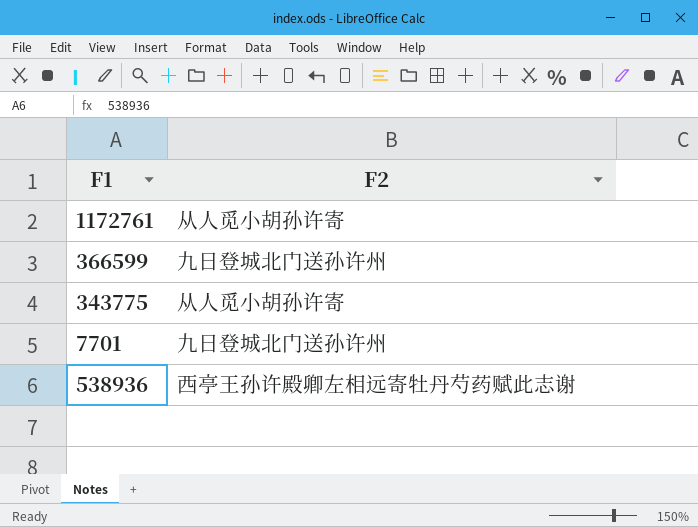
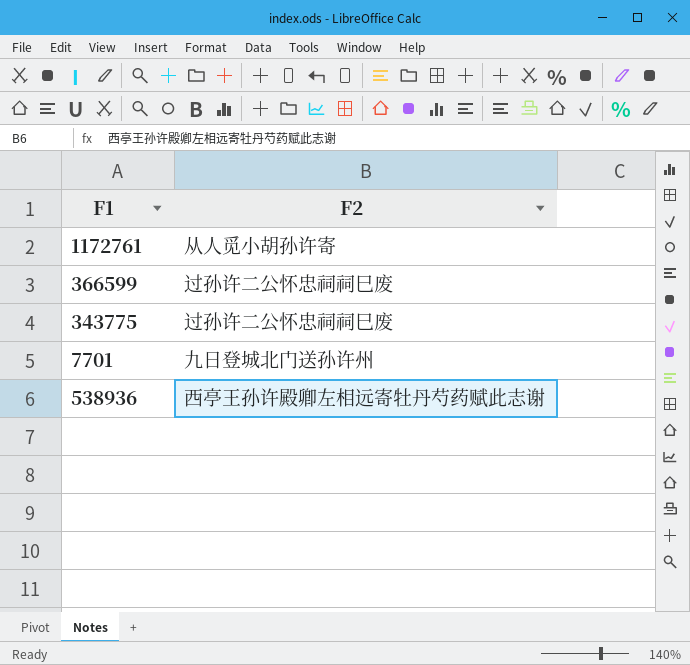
366599 | F2: 九日登城北门送孙许州 -> 过孙许二公怀忠祠祠巳废
343775 | F2: 从人觅小胡孙许寄 -> 过孙许二公怀忠祠祠巳废

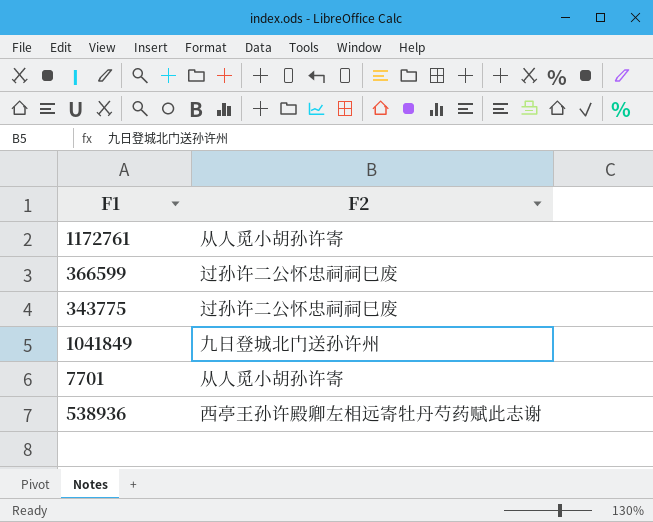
row 1041849: none -> 九日登城北门送孙许州
7701 | F2: 九日登城北门送孙许州 -> 从人觅小胡孙许寄

